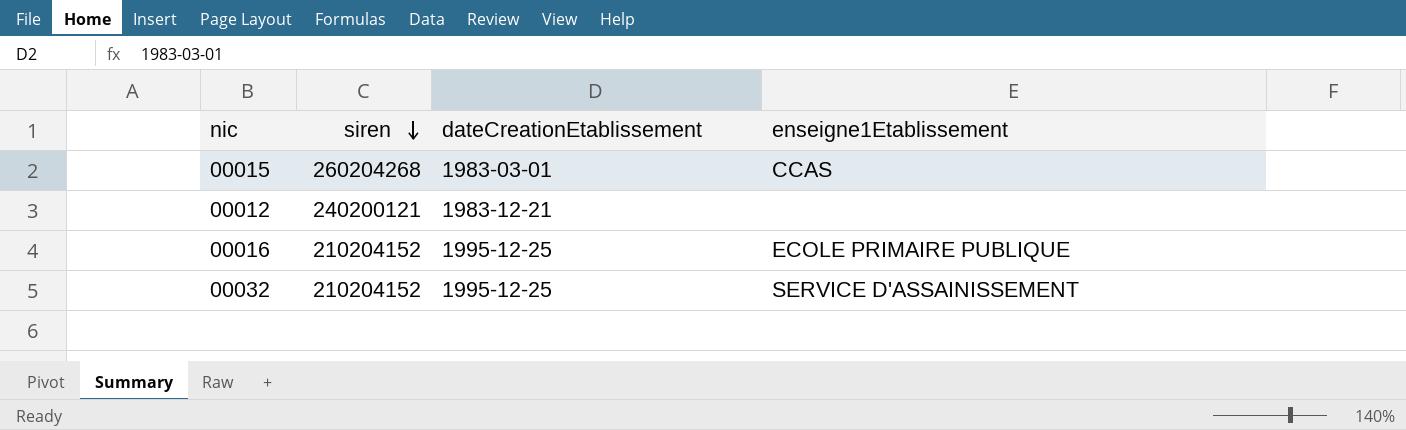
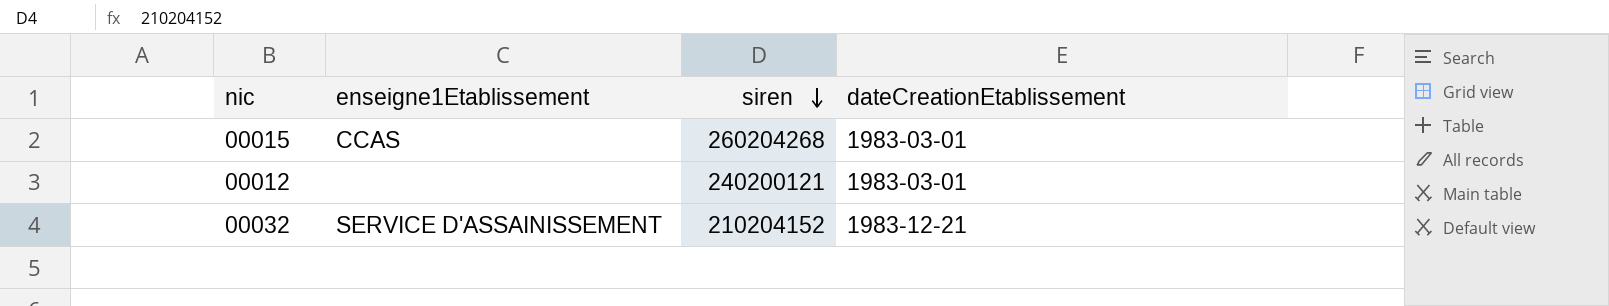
column enseigne1Etablissement | position: 4 -> 2
row 00016: 210204152 | 1995-12-25 | ECOLE PRIMAIRE PUBLIQUE -> none
00012 | dateCreationEtablissement: 1983-12-21 -> 1983-03-01
00032 | dateCreationEtablissement: 1995-12-25 -> 1983-12-21

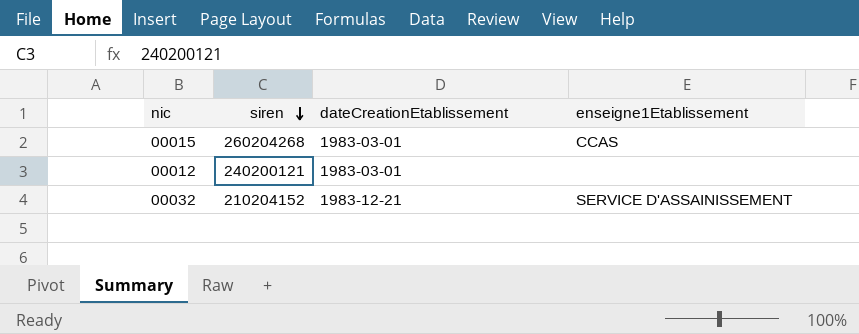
column enseigne1Etablissement | position: 2 -> 4

